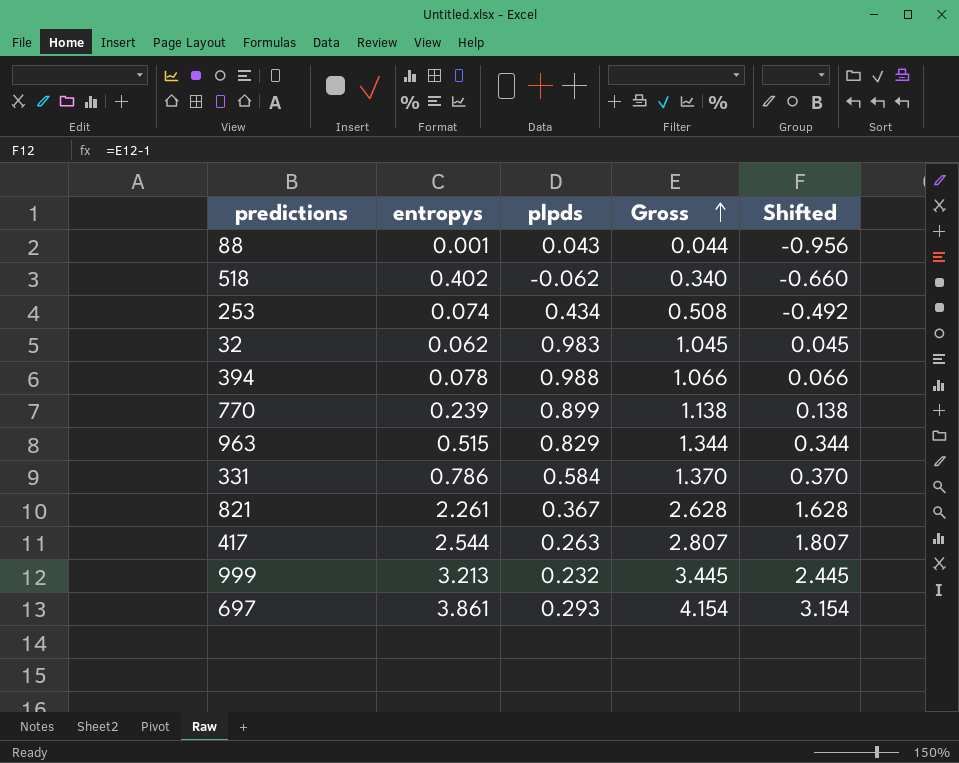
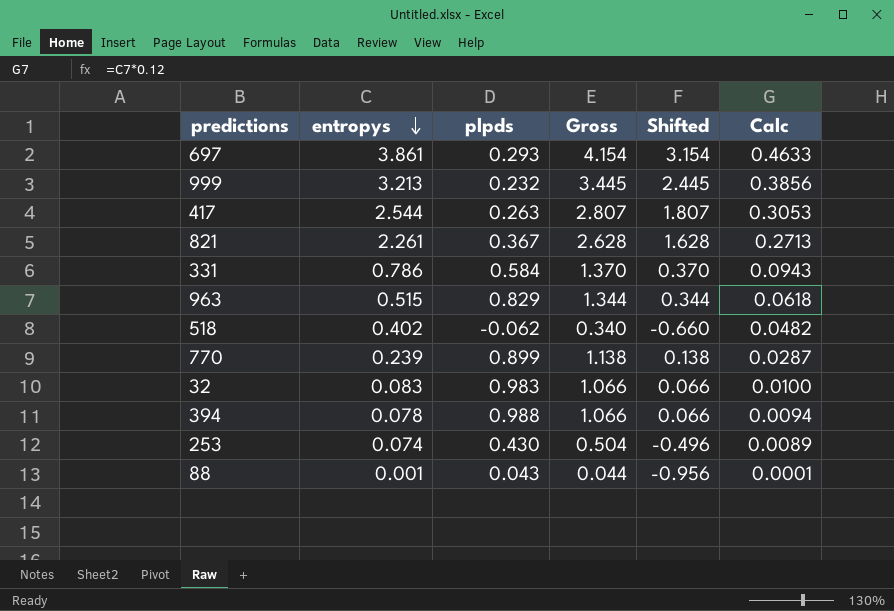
row order: Gross ascending -> entropys descending
column Calc | formula: none -> [entropys] * 0.12
32 | entropys: 0.062 -> 0.083
32 | Gross: 1.045 -> 1.066
32 | Shifted: 0.045 -> 0.066
253 | plpds: 0.434 -> 0.430
253 | Gross: 0.508 -> 0.504
253 | Shifted: -0.492 -> -0.496

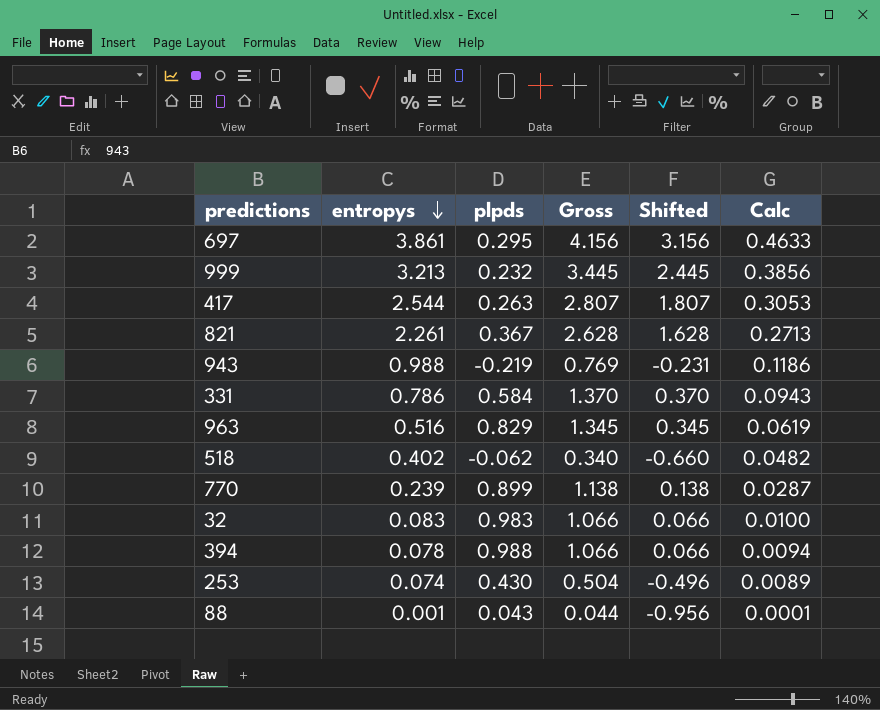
697 | plpds: 0.293 -> 0.295
697 | Gross: 4.154 -> 4.156
697 | Shifted: 3.154 -> 3.156
row 943: none -> 0.988 | -0.219 | 0.769 | -0.231 | 0.1186
963 | entropys: 0.515 -> 0.516
963 | Gross: 1.344 -> 1.345
963 | Shifted: 0.344 -> 0.345
963 | Calc: 0.0618 -> 0.0619

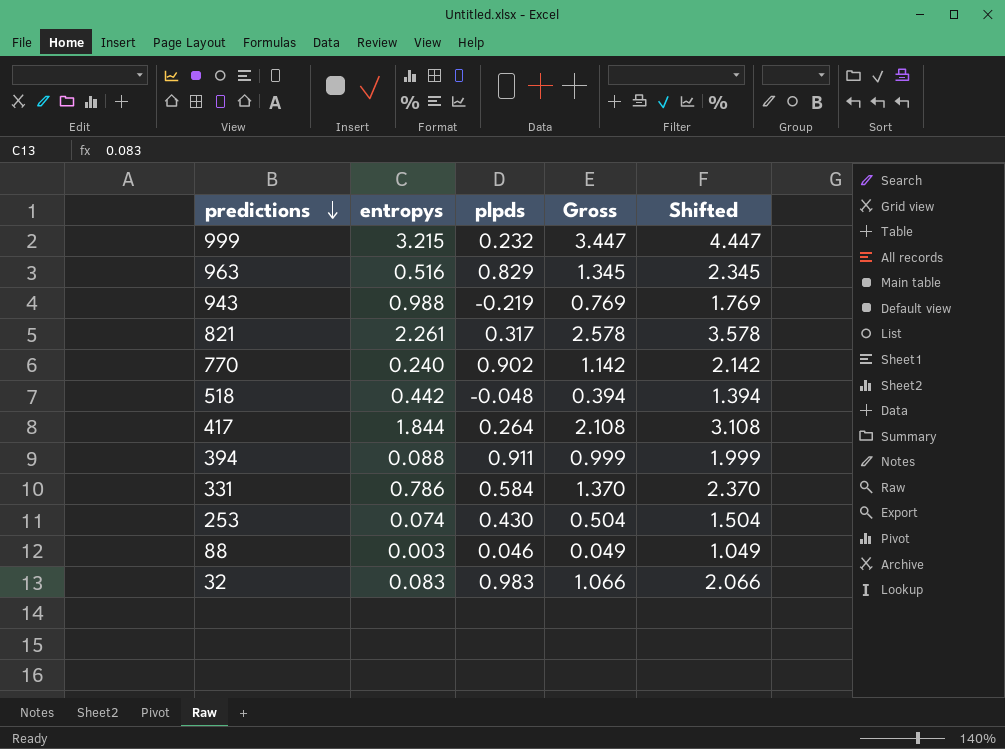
row order: entropys descending -> predictions descending
column Calc | formula: [entropys] * 0.12 -> none
column Shifted | formula: [Gross] - 1 -> [Gross] + 1
row 697: 3.861 | 0.295 | 4.156 | 3.156 | 0.4633 -> none
999 | entropys: 3.213 -> 3.215
999 | Gross: 3.445 -> 3.447
821 | plpds: 0.367 -> 0.317
821 | Gross: 2.628 -> 2.578
770 | entropys: 0.239 -> 0.240
770 | plpds: 0.899 -> 0.902
770 | Gross: 1.138 -> 1.142
518 | entropys: 0.402 -> 0.442
518 | plpds: -0.062 -> -0.048
518 | Gross: 0.340 -> 0.394
417 | entropys: 2.544 -> 1.844
417 | plpds: 0.263 -> 0.264
417 | Gross: 2.807 -> 2.108
394 | entropys: 0.078 -> 0.088
394 | plpds: 0.988 -> 0.911
394 | Gross: 1.066 -> 0.999
88 | entropys: 0.001 -> 0.003
88 | plpds: 0.043 -> 0.046
88 | Gross: 0.044 -> 0.049

